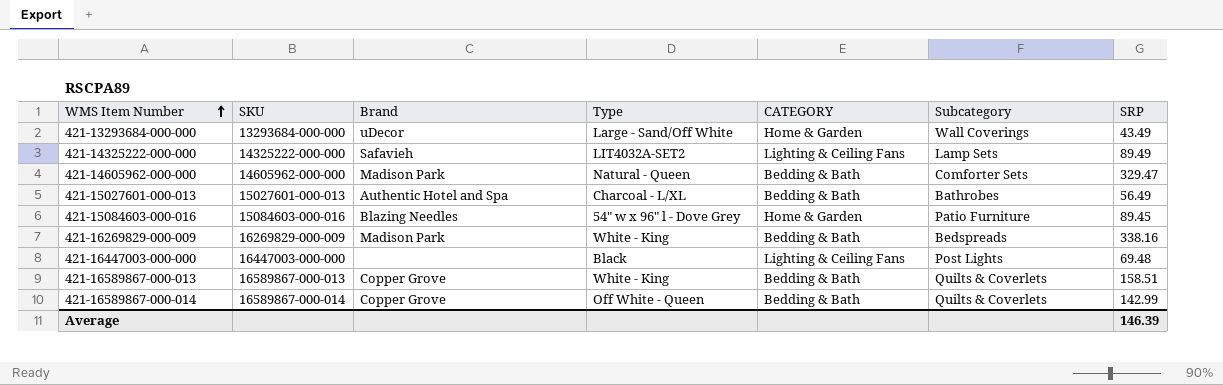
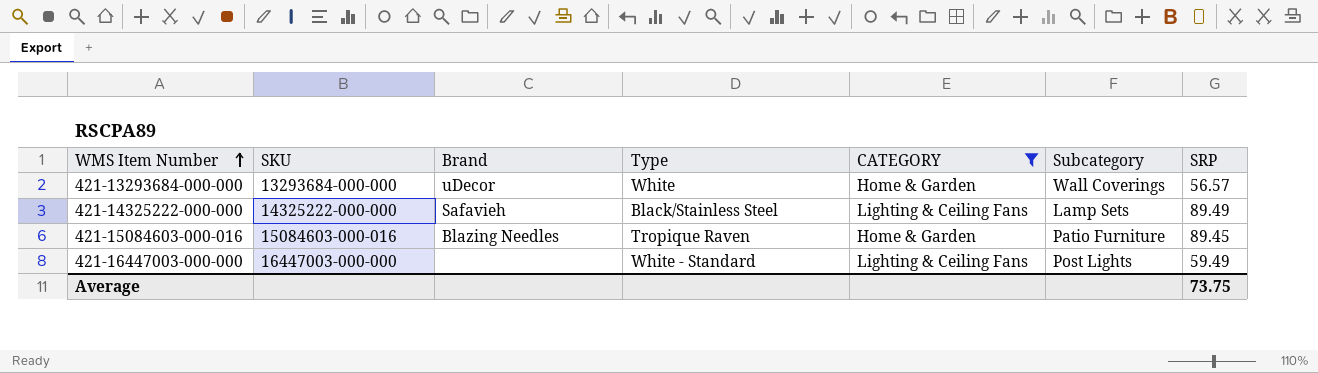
filter: none -> CATEGORY != Bedding & Bath
421-13293684-000-000 | Type: Large - Sand/Off White -> White
421-13293684-000-000 | SRP: 43.49 -> 56.57
421-14325222-000-000 | Type: LIT4032A-SET2 -> Black/Stainless Steel
421-15084603-000-016 | Type: 54" w x 96" l - Dove Grey -> Tropique Raven
421-16447003-000-000 | Type: Black -> White - Standard
421-16447003-000-000 | SRP: 69.48 -> 59.49
Average | SRP: 146.39 -> 73.75

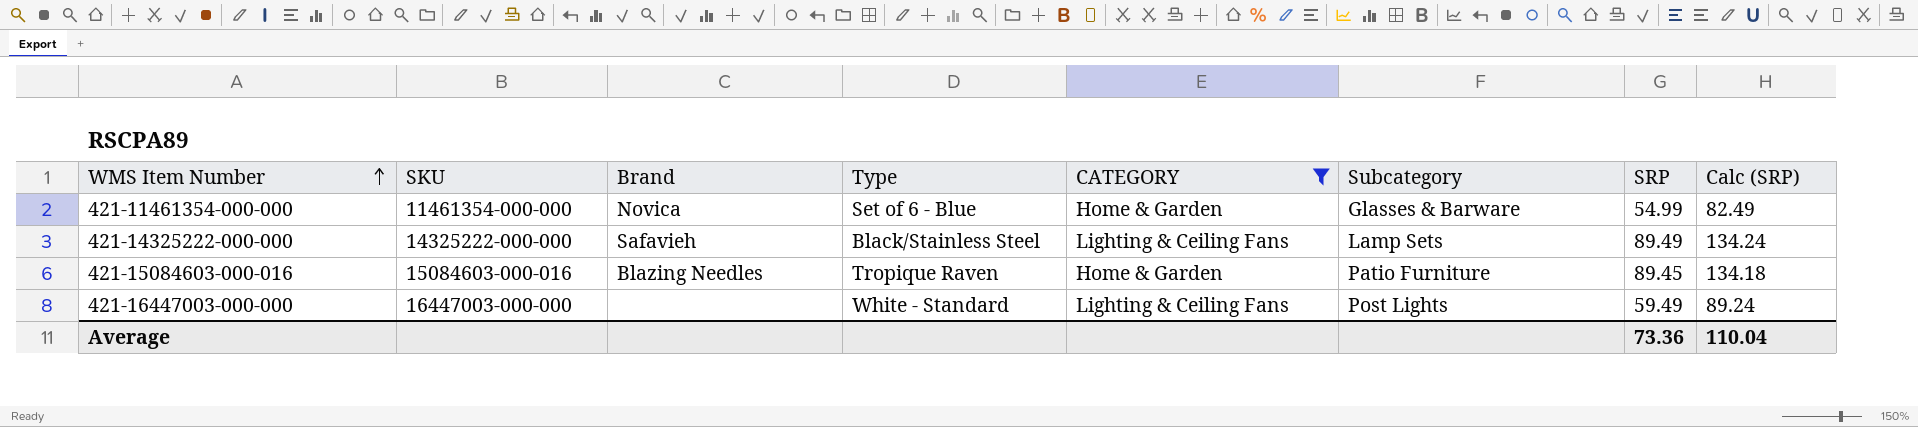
column Calc (SRP) | formula: none -> [SRP] * 1.5
row 421-13293684-000-000: 13293684-000-000 | uDecor | White | Home & Garden | Wall Coverings | 56.57 -> none
row 421-11461354-000-000: none -> 11461354-000-000 | Novica | Set of 6 - Blue | Home & Garden | Glasses & Barware | 54.99 | 82.49
Average | SRP: 73.75 -> 73.36

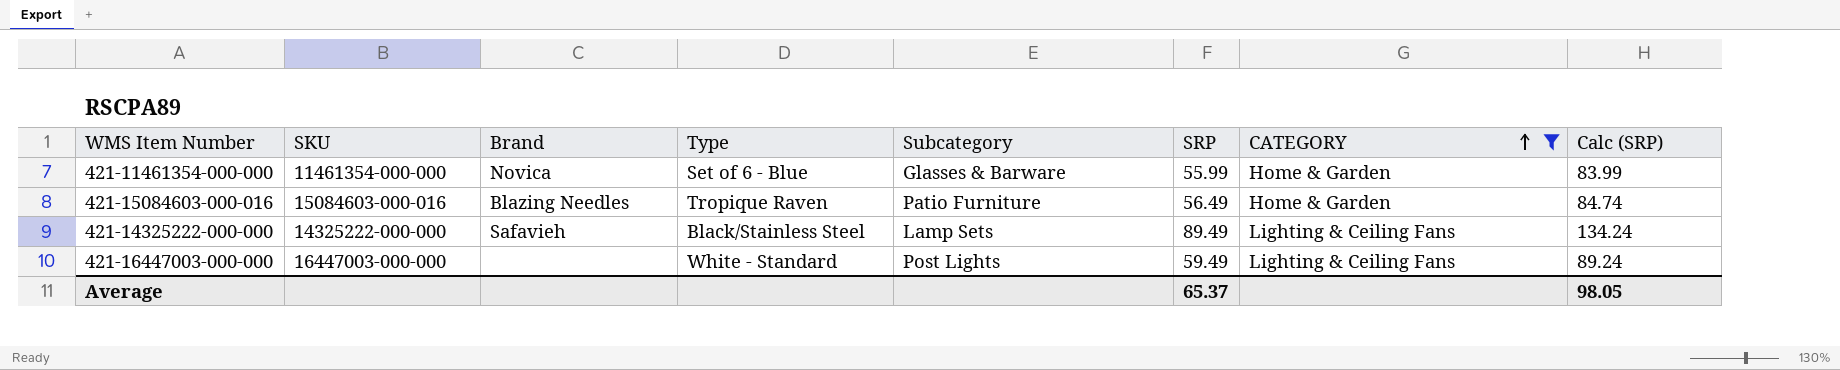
row order: WMS Item Number ascending -> CATEGORY ascending
column CATEGORY | position: 5 -> 7
421-11461354-000-000 | SRP: 54.99 -> 55.99
421-11461354-000-000 | Calc (SRP): 82.49 -> 83.99
421-15084603-000-016 | SRP: 89.45 -> 56.49
421-15084603-000-016 | Calc (SRP): 134.18 -> 84.74
Average | SRP: 73.36 -> 65.37
Average | Calc (SRP): 110.04 -> 98.05

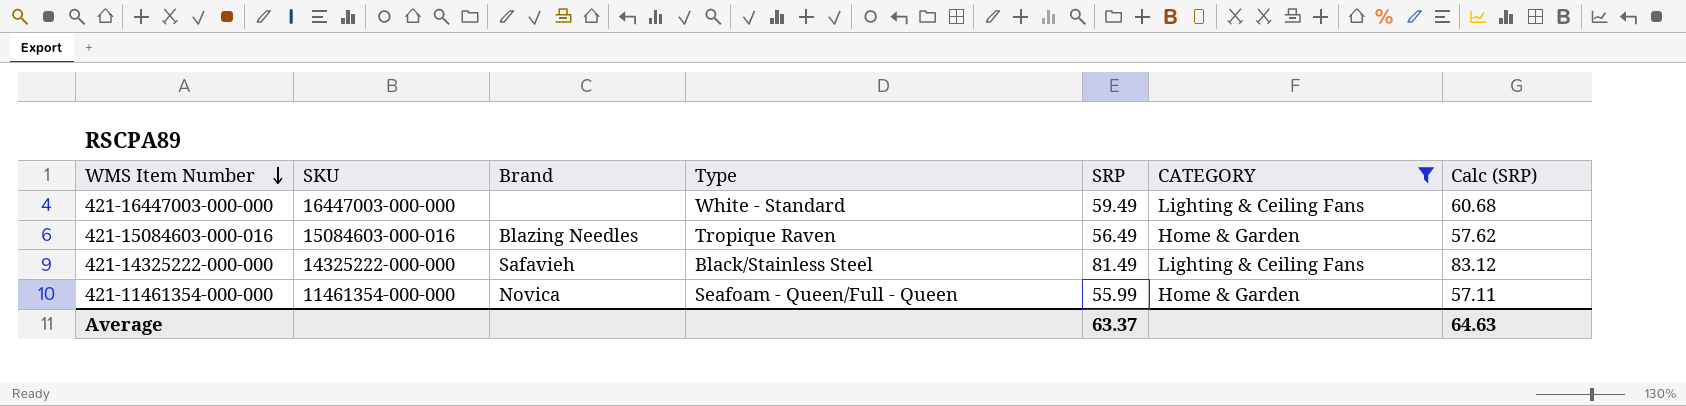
row order: CATEGORY ascending -> WMS Item Number descending
column Subcategory | position: 5 -> none
column Calc (SRP) | formula: [SRP] * 1.5 -> [SRP] * 1.02
421-14325222-000-000 | SRP: 89.49 -> 81.49
421-11461354-000-000 | Type: Set of 6 - Blue -> Seafoam - Queen/Full - Queen
Average | SRP: 65.37 -> 63.37
Average | Calc (SRP): 98.05 -> 64.63

